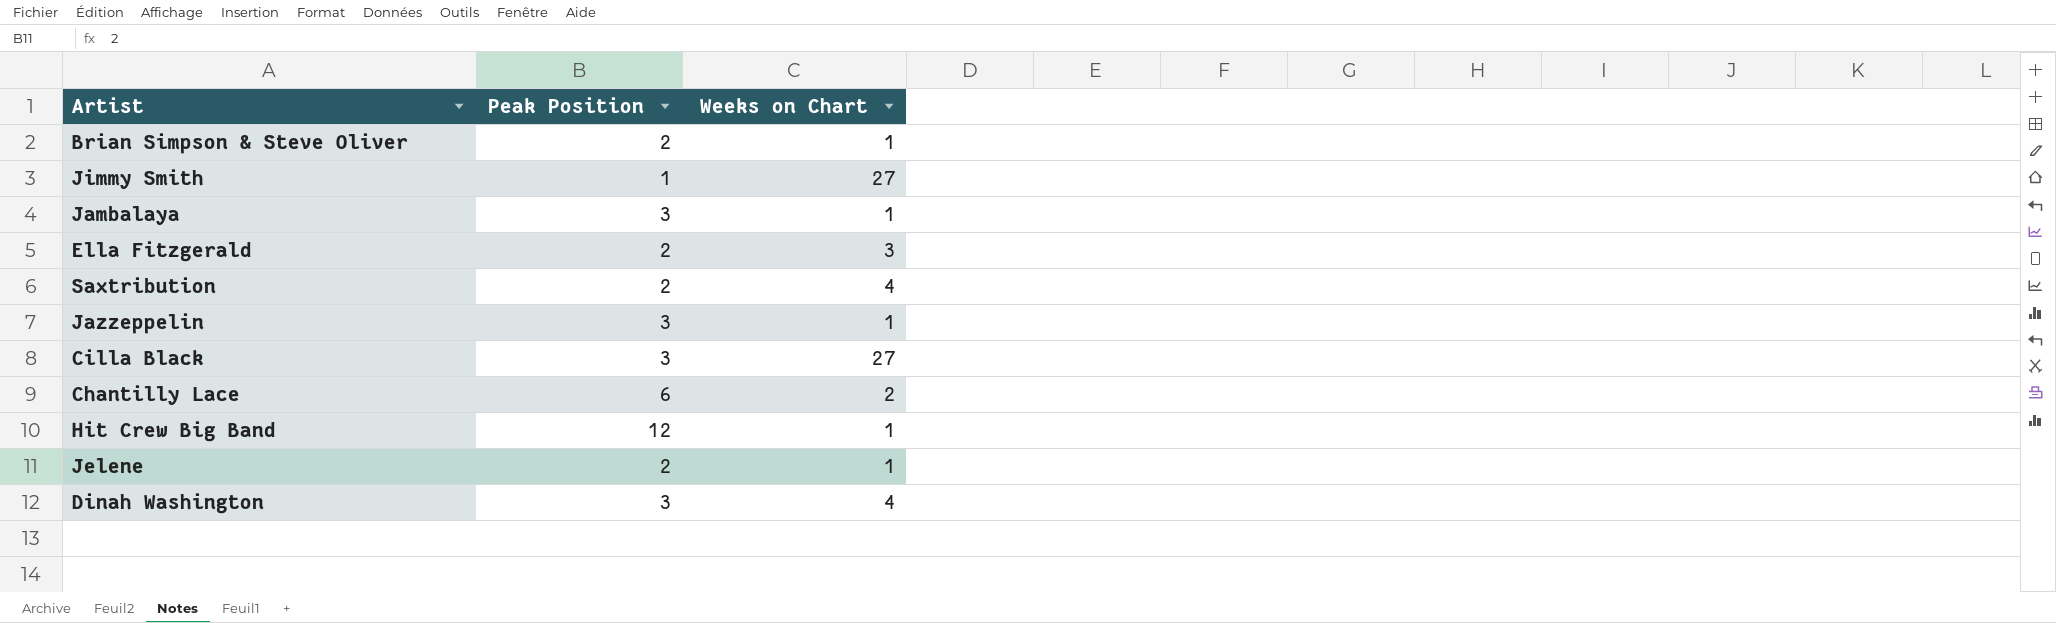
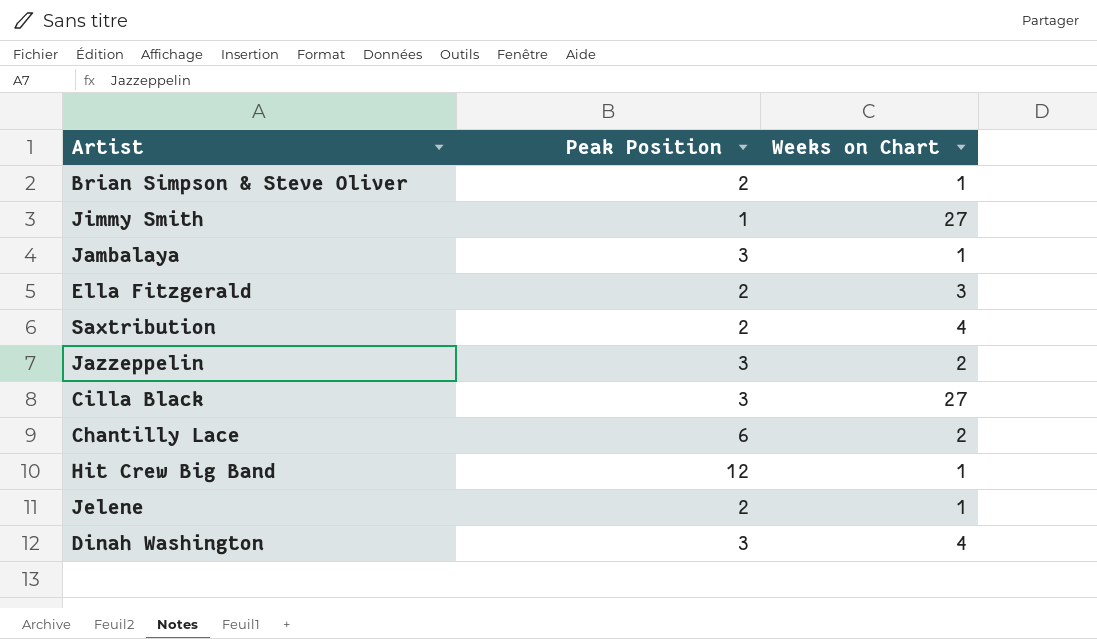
Jazzeppelin | Weeks on Chart: 1 -> 2

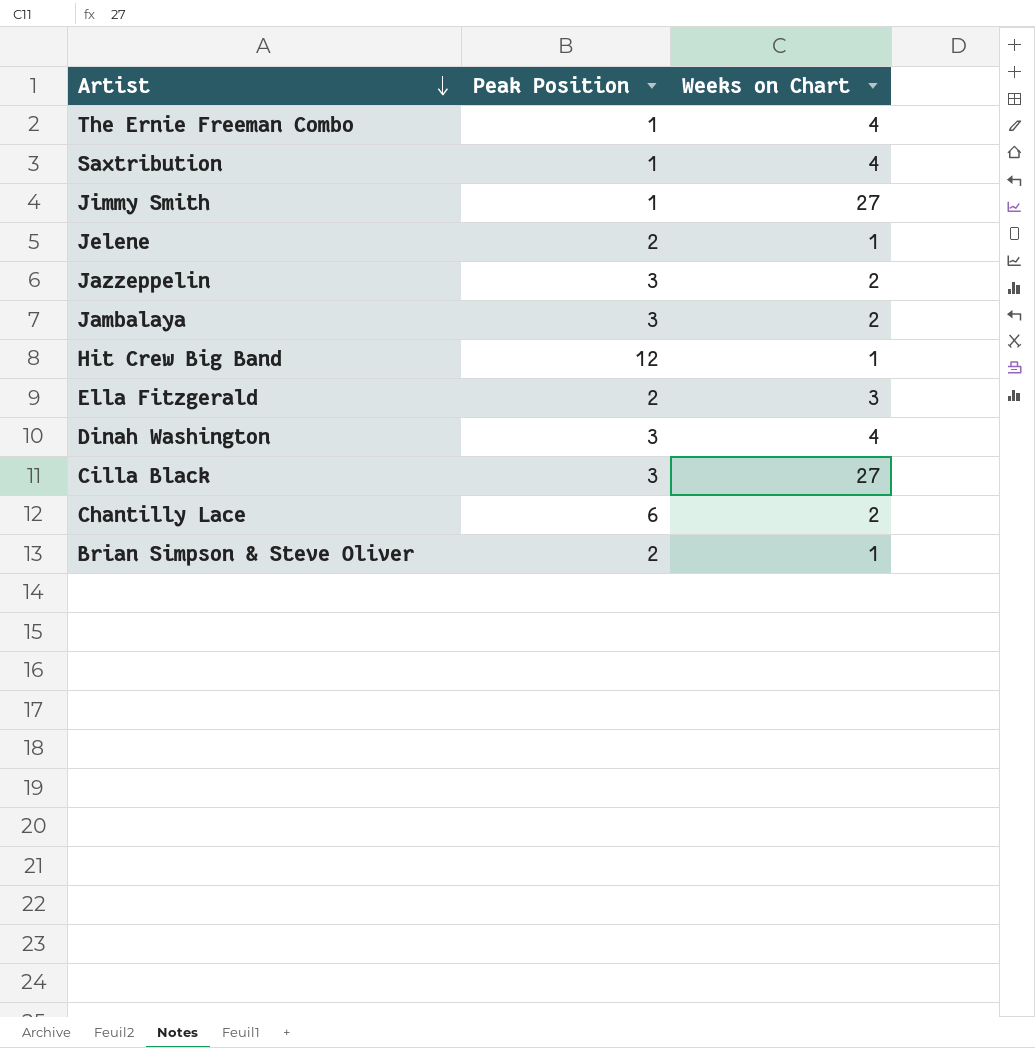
row order: none -> Artist descending
row The Ernie Freeman Combo: none -> 1 | 4
Saxtribution | Peak Position: 2 -> 1
Jambalaya | Weeks on Chart: 1 -> 2

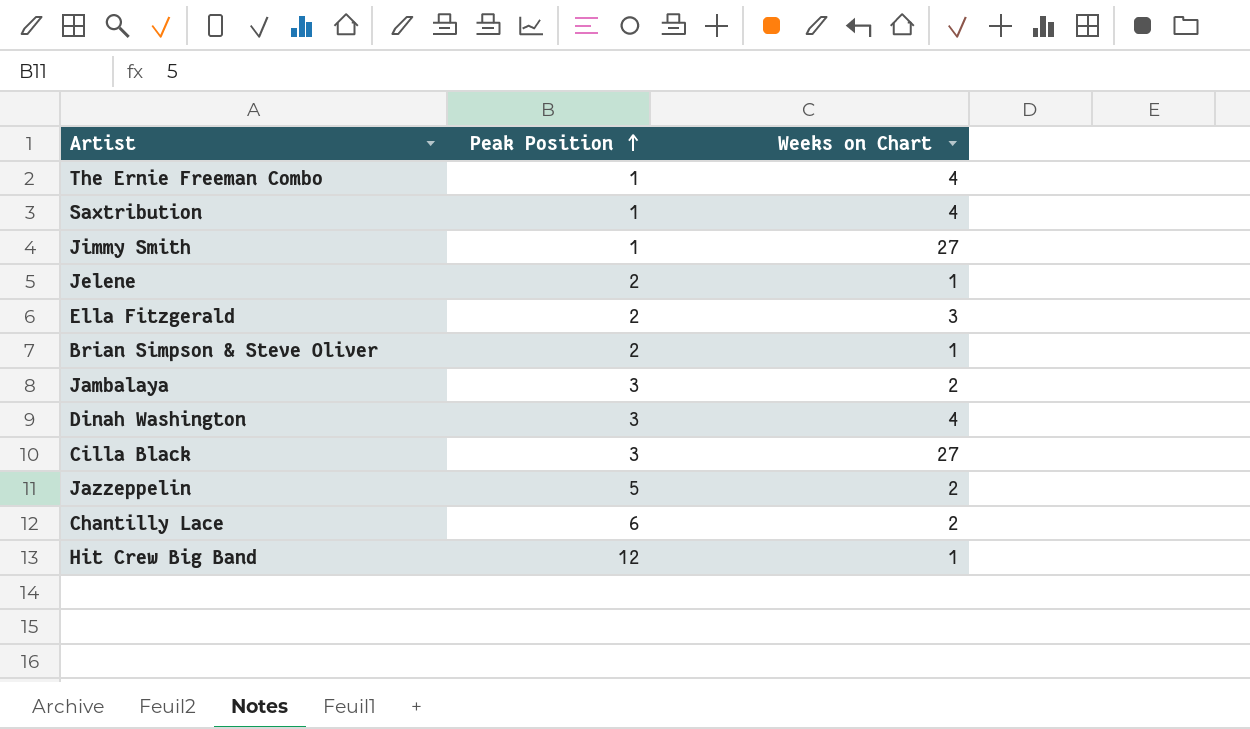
row order: Artist descending -> Peak Position ascending
Jazzeppelin | Peak Position: 3 -> 5

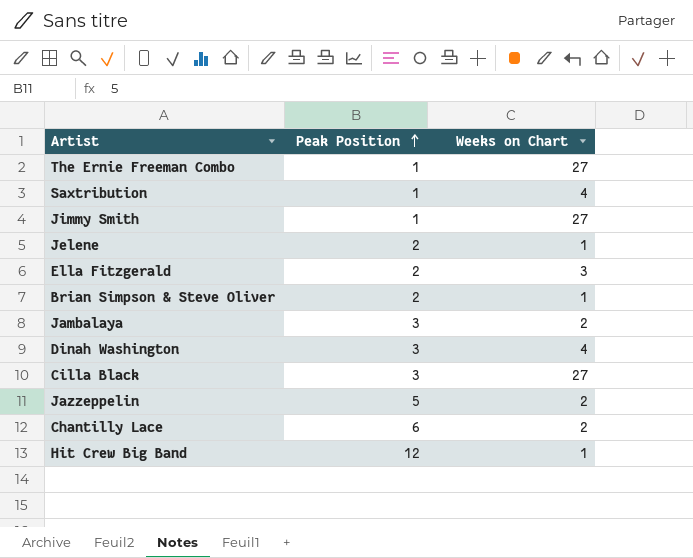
The Ernie Freeman Combo | Weeks on Chart: 4 -> 27

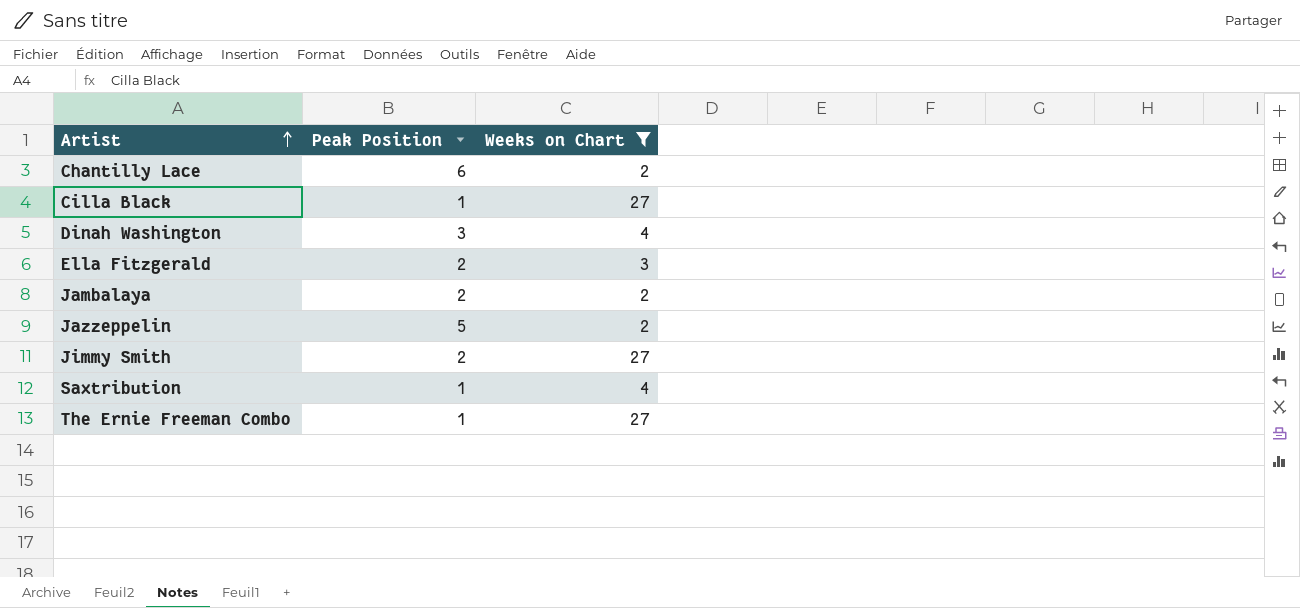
filter: none -> Weeks on Chart != 1
row order: Peak Position ascending -> Artist ascending
Cilla Black | Peak Position: 3 -> 1
Jambalaya | Peak Position: 3 -> 2
Jimmy Smith | Peak Position: 1 -> 2

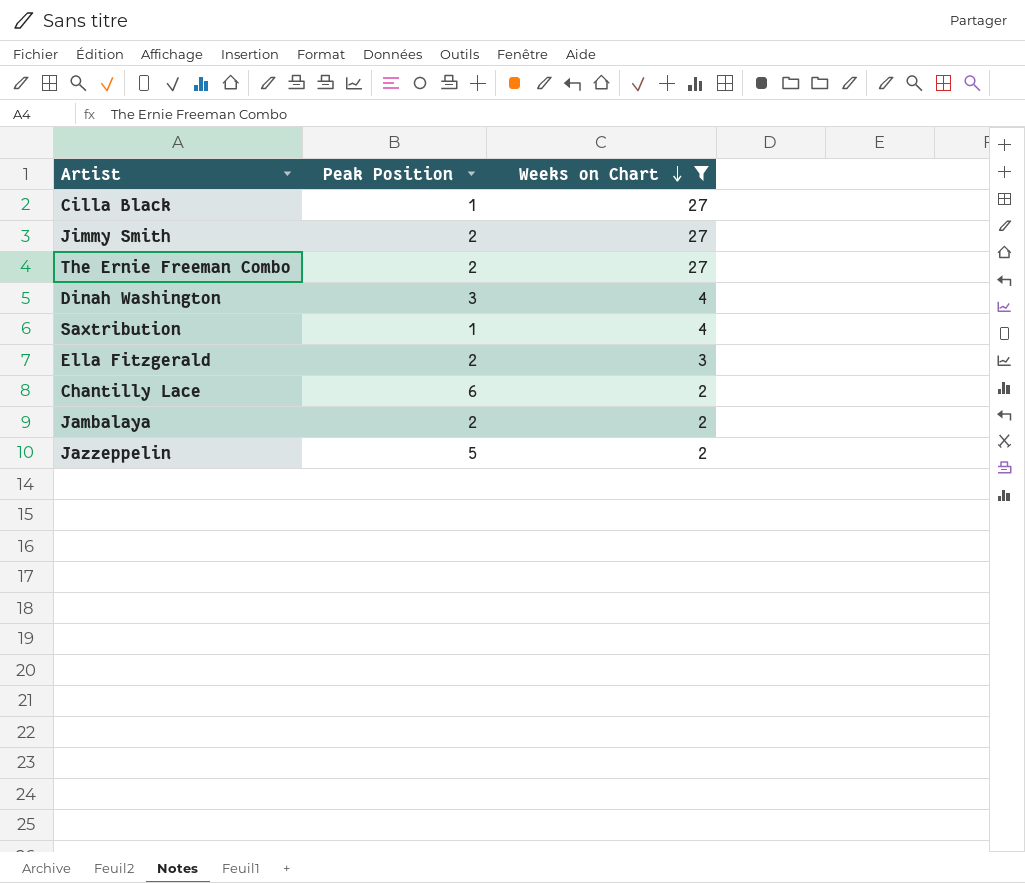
row order: Artist ascending -> Weeks on Chart descending
The Ernie Freeman Combo | Peak Position: 1 -> 2

